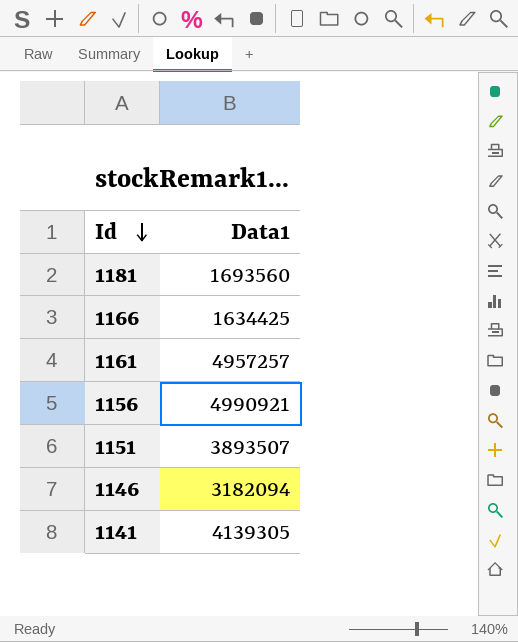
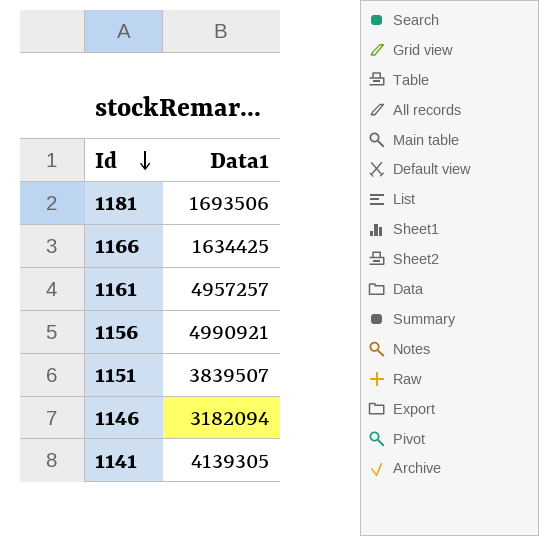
1181 | Data1: 1693560 -> 1693506
1151 | Data1: 3893507 -> 3839507

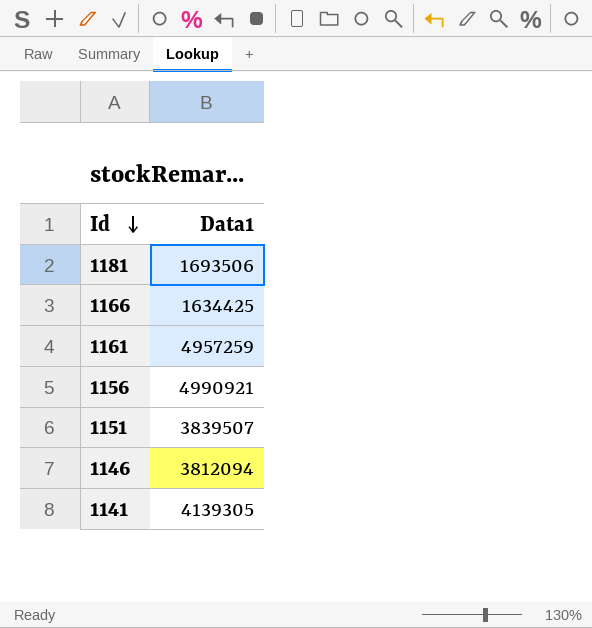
1161 | Data1: 4957257 -> 4957259
1146 | Data1: 3182094 -> 3812094

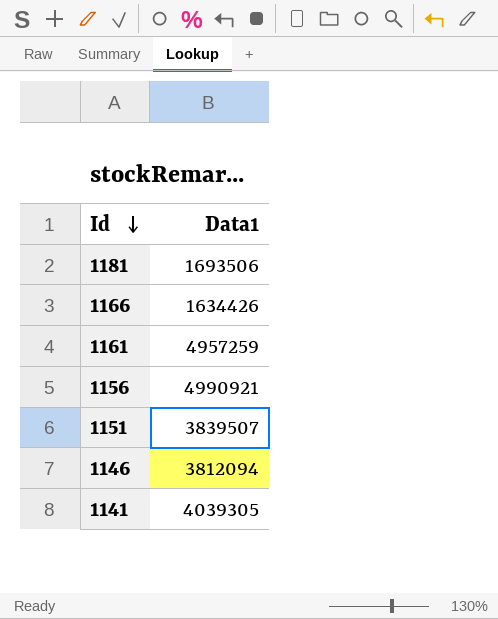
1166 | Data1: 1634425 -> 1634426
1141 | Data1: 4139305 -> 4039305

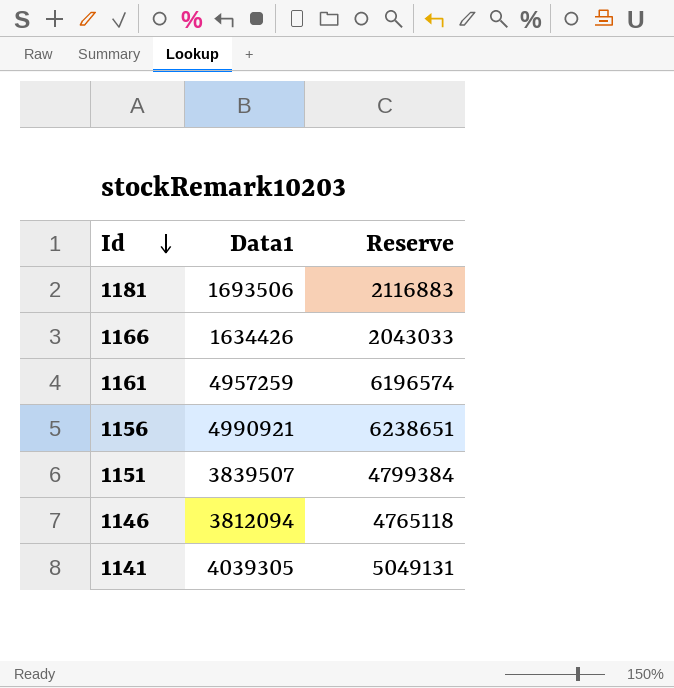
column Reserve | formula: none -> [Data1] * 1.25

